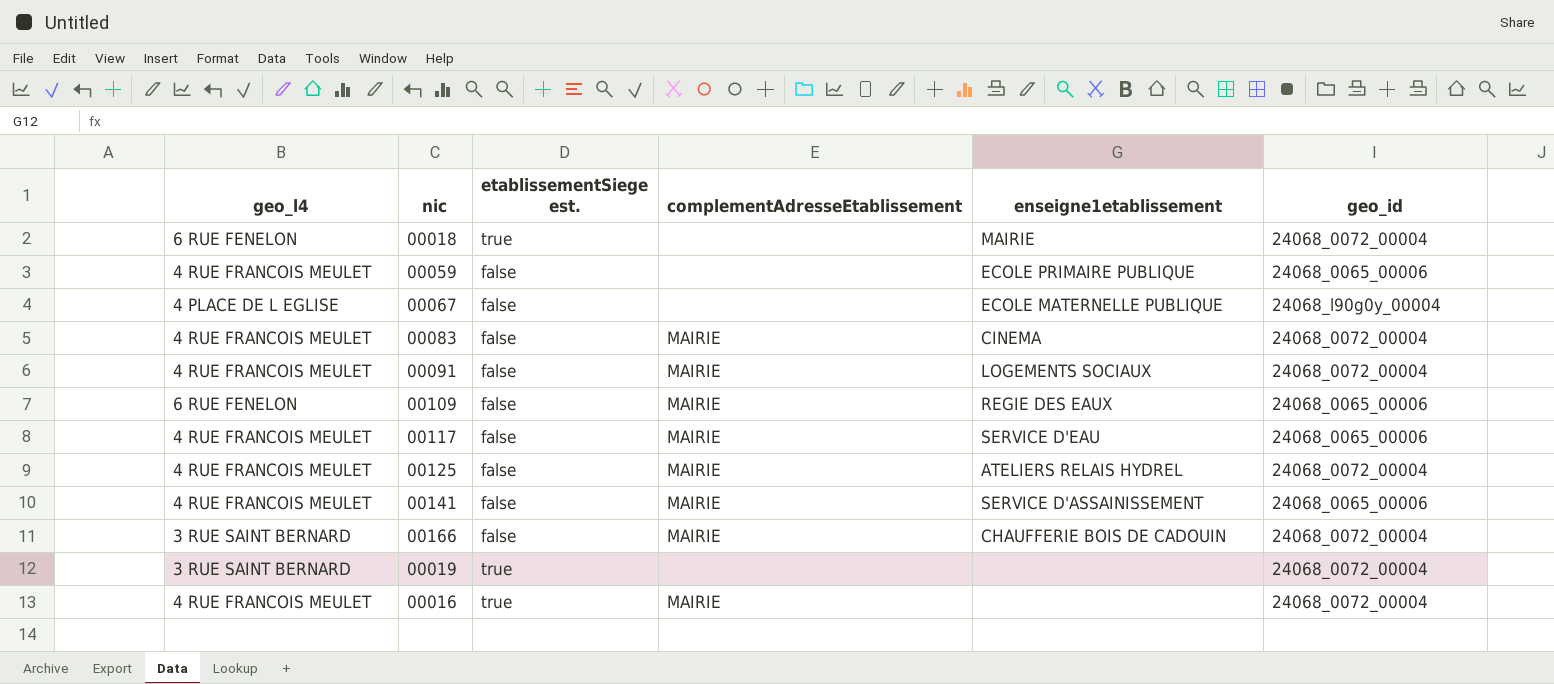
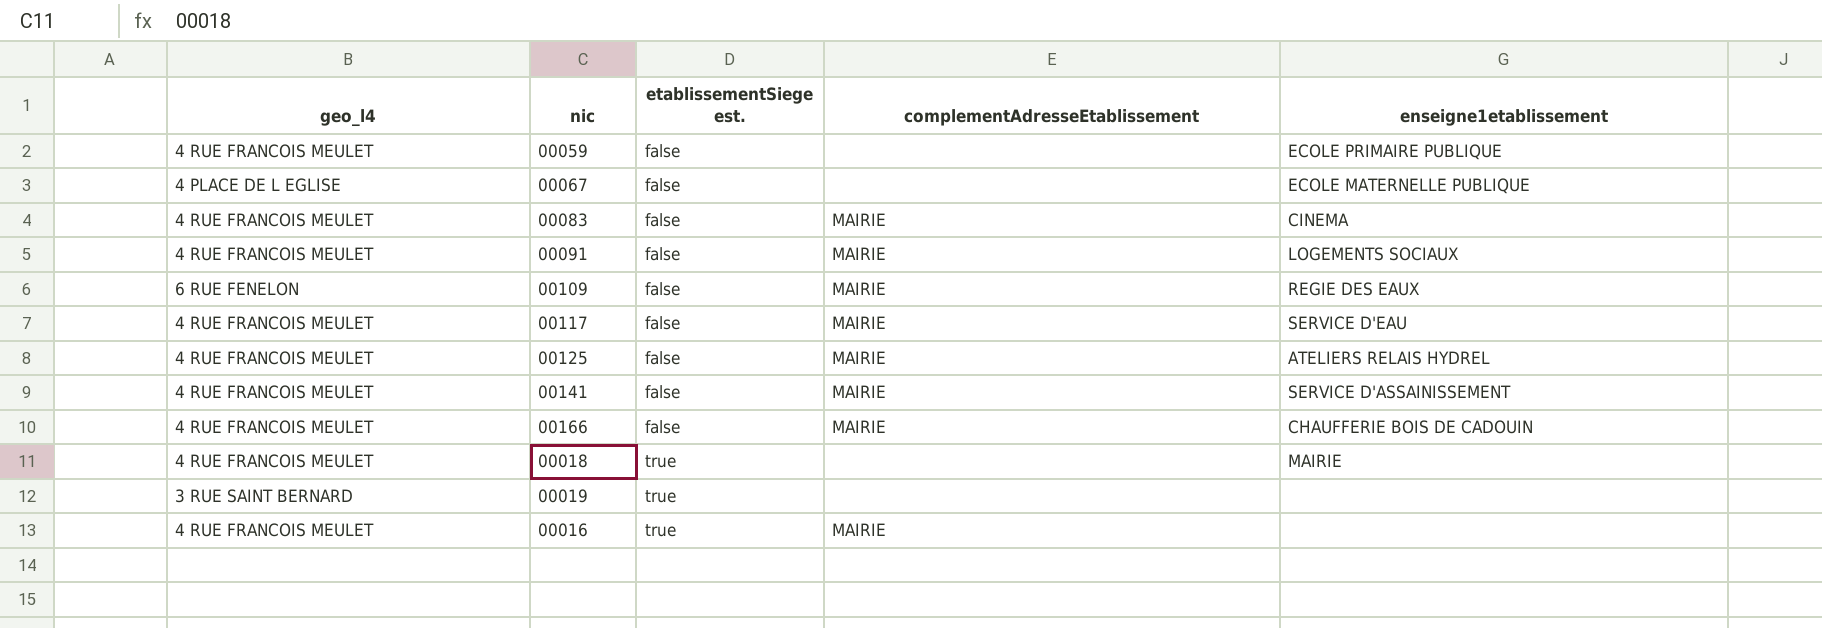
row order: none -> etablissementSiege est. ascending
column geo_id | position: 6 -> none
00166 | geo_l4: 3 RUE SAINT BERNARD -> 4 RUE FRANCOIS MEULET
00018 | geo_l4: 6 RUE FENELON -> 4 RUE FRANCOIS MEULET

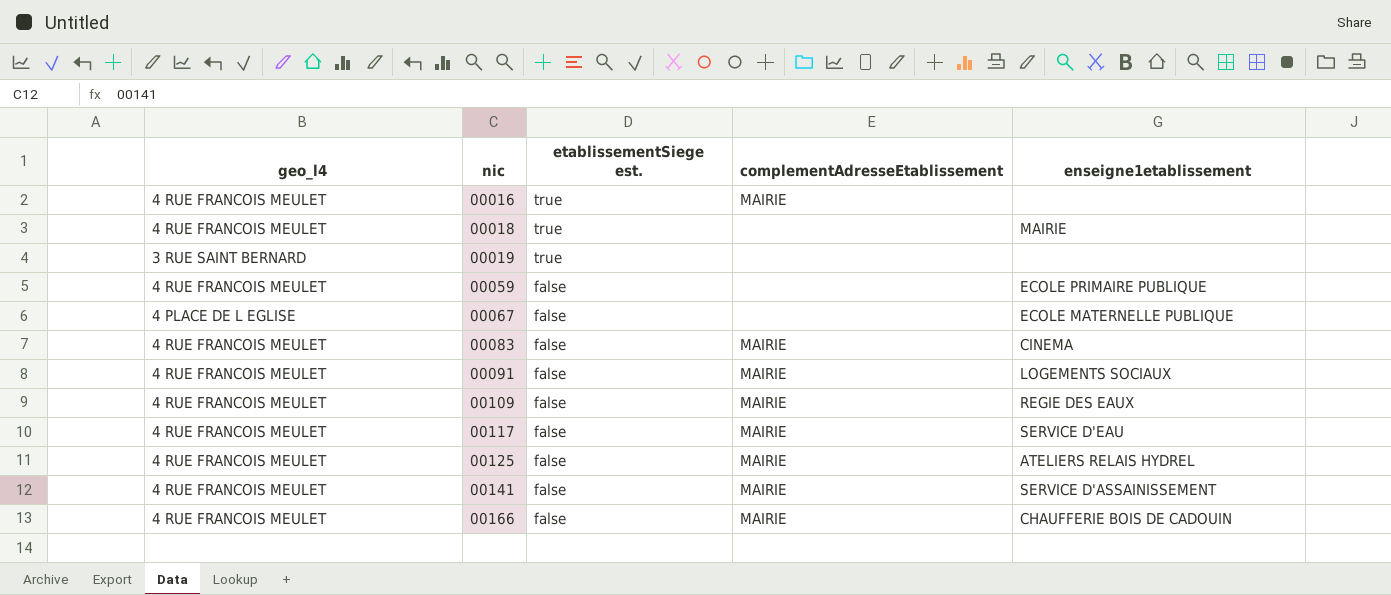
row order: etablissementSiege est. ascending -> nic ascending
00109 | geo_l4: 6 RUE FENELON -> 4 RUE FRANCOIS MEULET

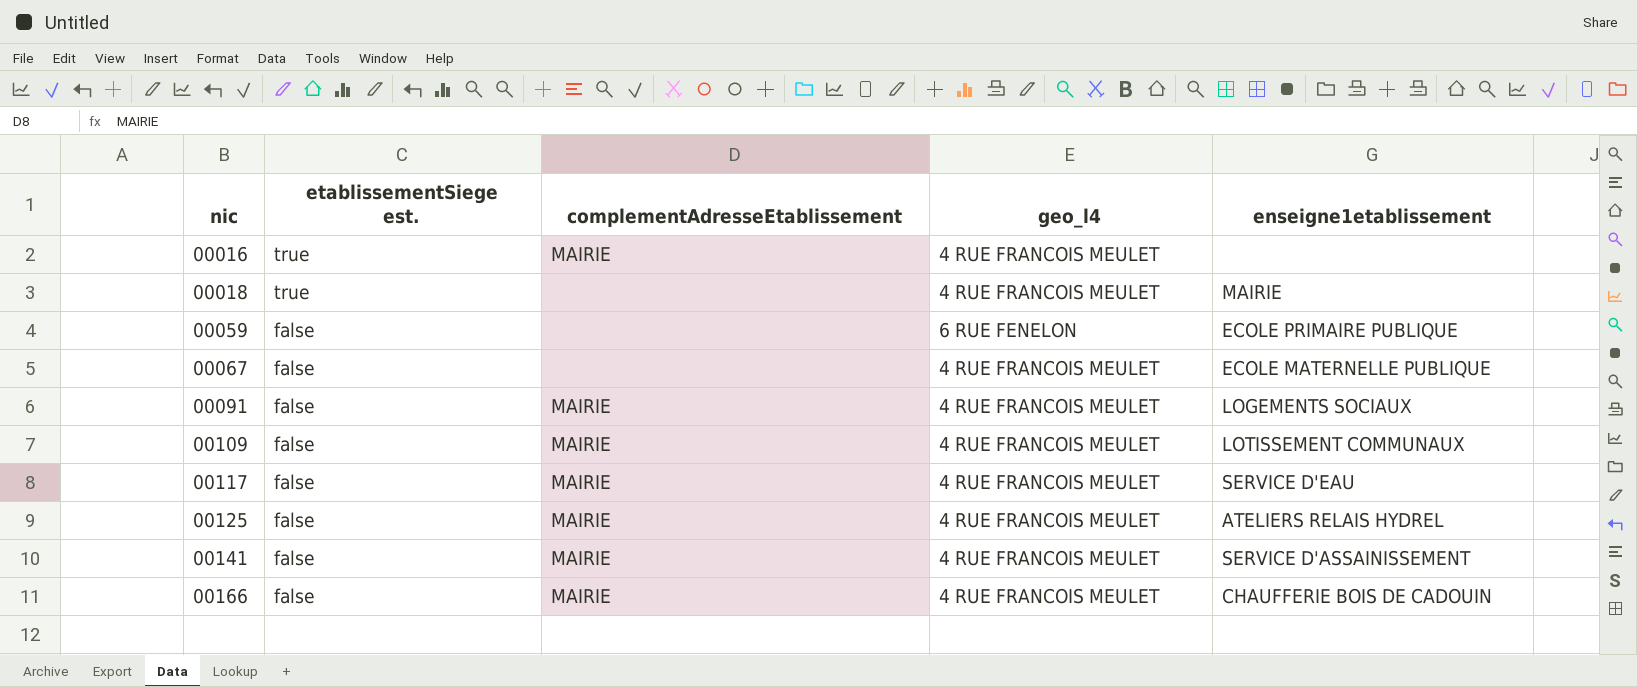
column geo_l4 | position: 1 -> 4
row 00019: 3 RUE SAINT BERNARD | true | none | none -> none
row 00083: 4 RUE FRANCOIS MEULET | false | MAIRIE | CINEMA -> none
00059 | geo_l4: 4 RUE FRANCOIS MEULET -> 6 RUE FENELON
00067 | geo_l4: 4 PLACE DE L EGLISE -> 4 RUE FRANCOIS MEULET
00109 | enseigne1etablissement: REGIE DES EAUX -> LOTISSEMENT COMMUNAUX

